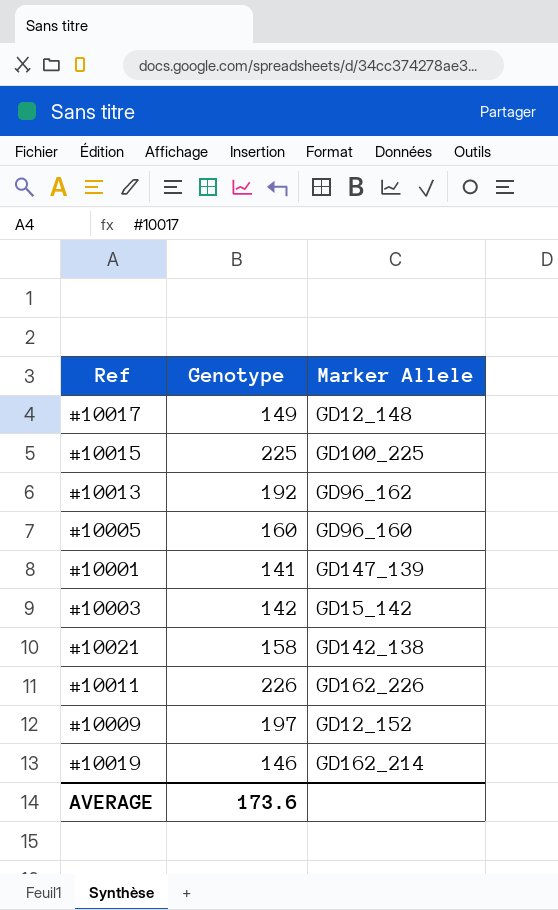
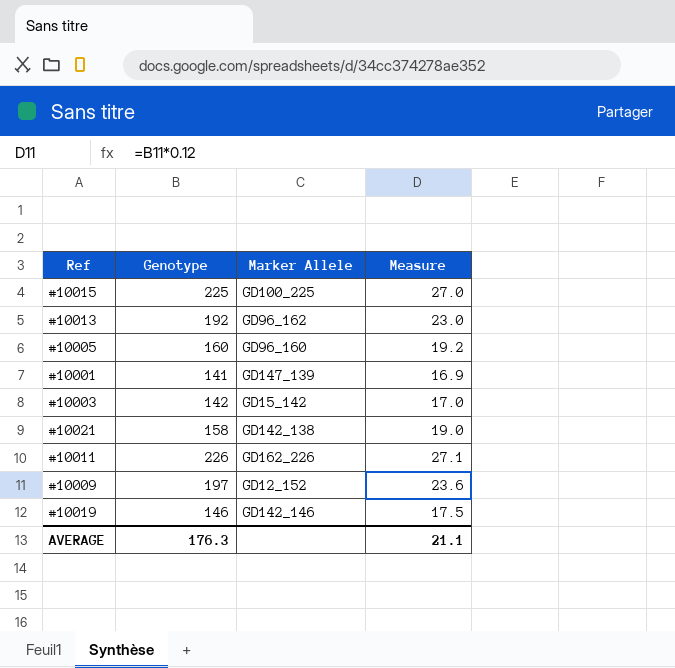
column Measure | formula: none -> [Genotype] * 0.12
row #10017: 149 | GD12_148 -> none
#10019 | Marker Allele: GD162_214 -> GD142_146
AVERAGE | Genotype: 173.6 -> 176.3

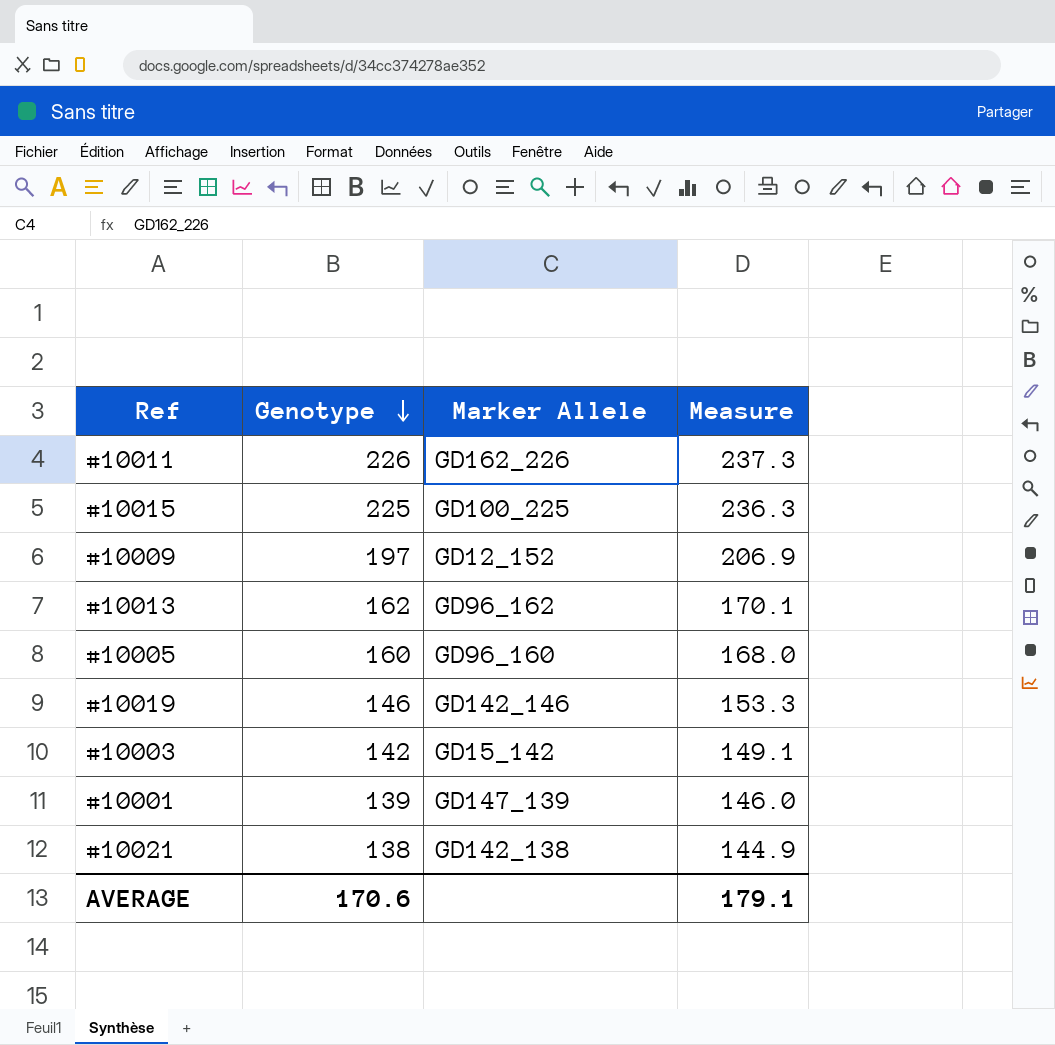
row order: none -> Genotype descending
column Measure | formula: [Genotype] * 0.12 -> [Genotype] * 1.05
#10013 | Genotype: 192 -> 162
#10001 | Genotype: 141 -> 139
#10021 | Genotype: 158 -> 138
AVERAGE | Genotype: 176.3 -> 170.6
AVERAGE | Measure: 21.1 -> 179.1

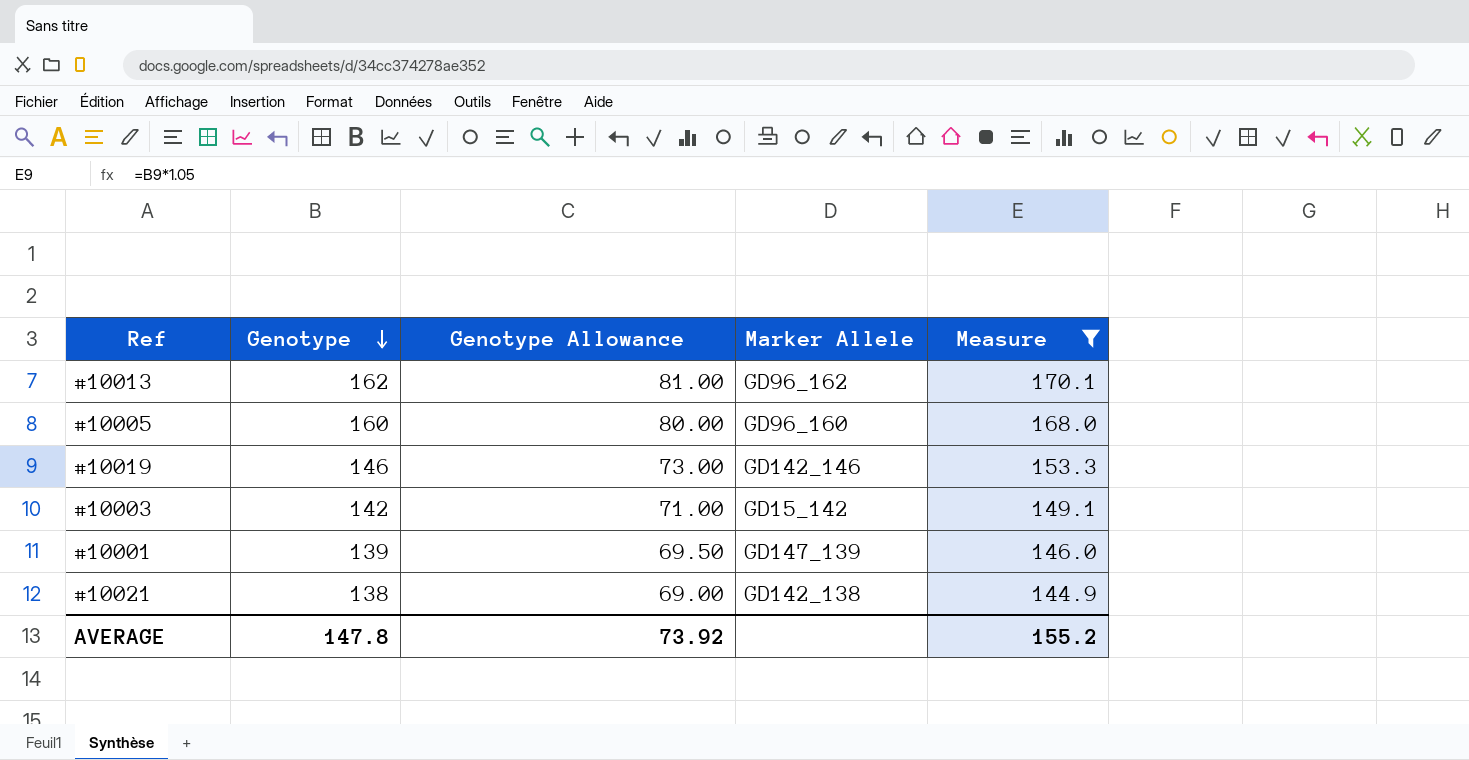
filter: none -> Measure <= 170.1
column Genotype Allowance | formula: none -> [Genotype] * 0.5
AVERAGE | Genotype: 170.6 -> 147.8
AVERAGE | Measure: 179.1 -> 155.2

